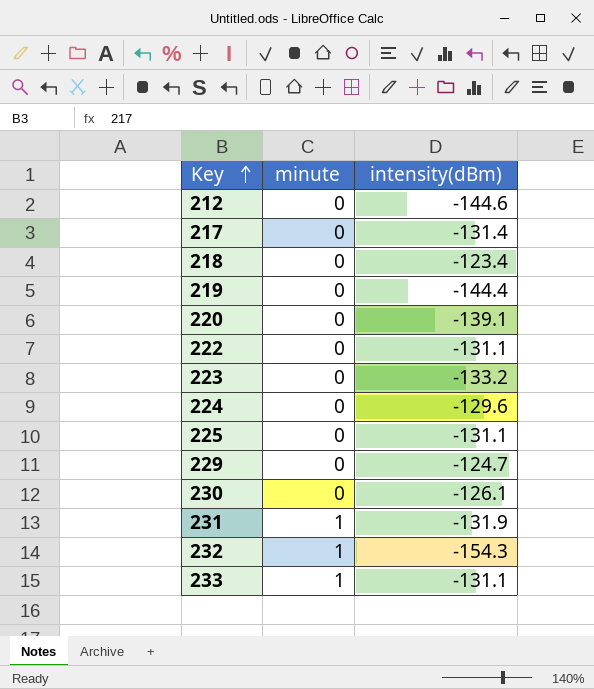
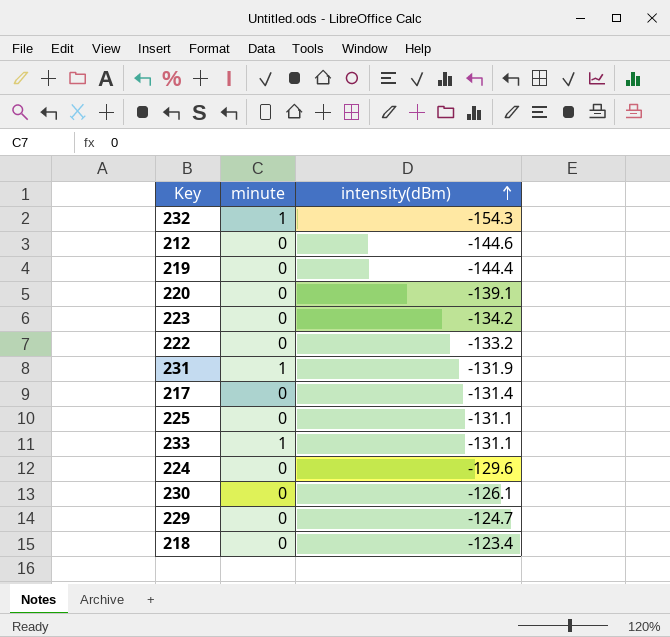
row order: Key ascending -> intensity(dBm) ascending
223 | intensity(dBm): -133.2 -> -134.2
222 | intensity(dBm): -131.1 -> -133.2

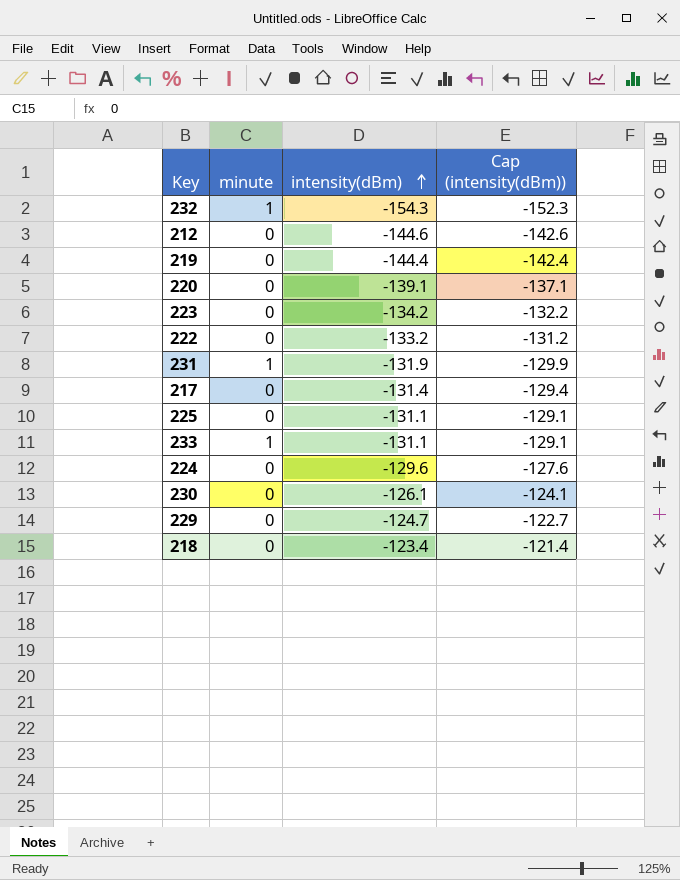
column Cap (intensity(dBm)) | formula: none -> [intensity(dBm)] + 2

